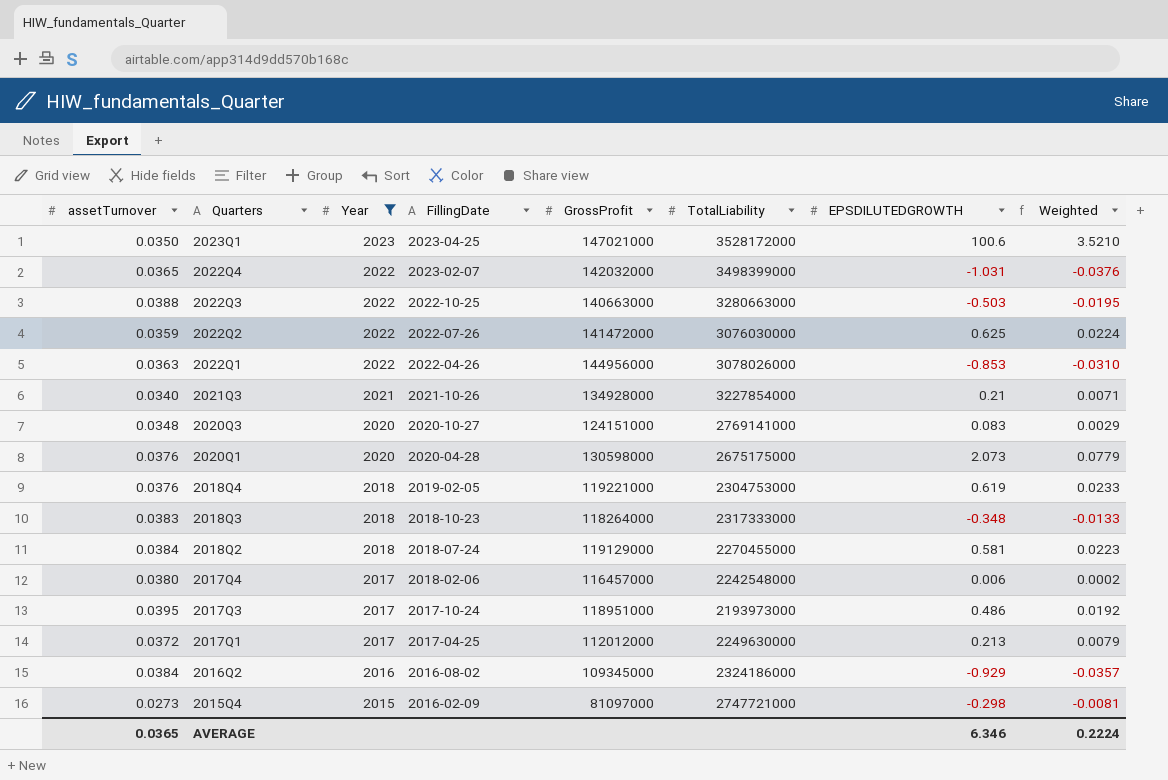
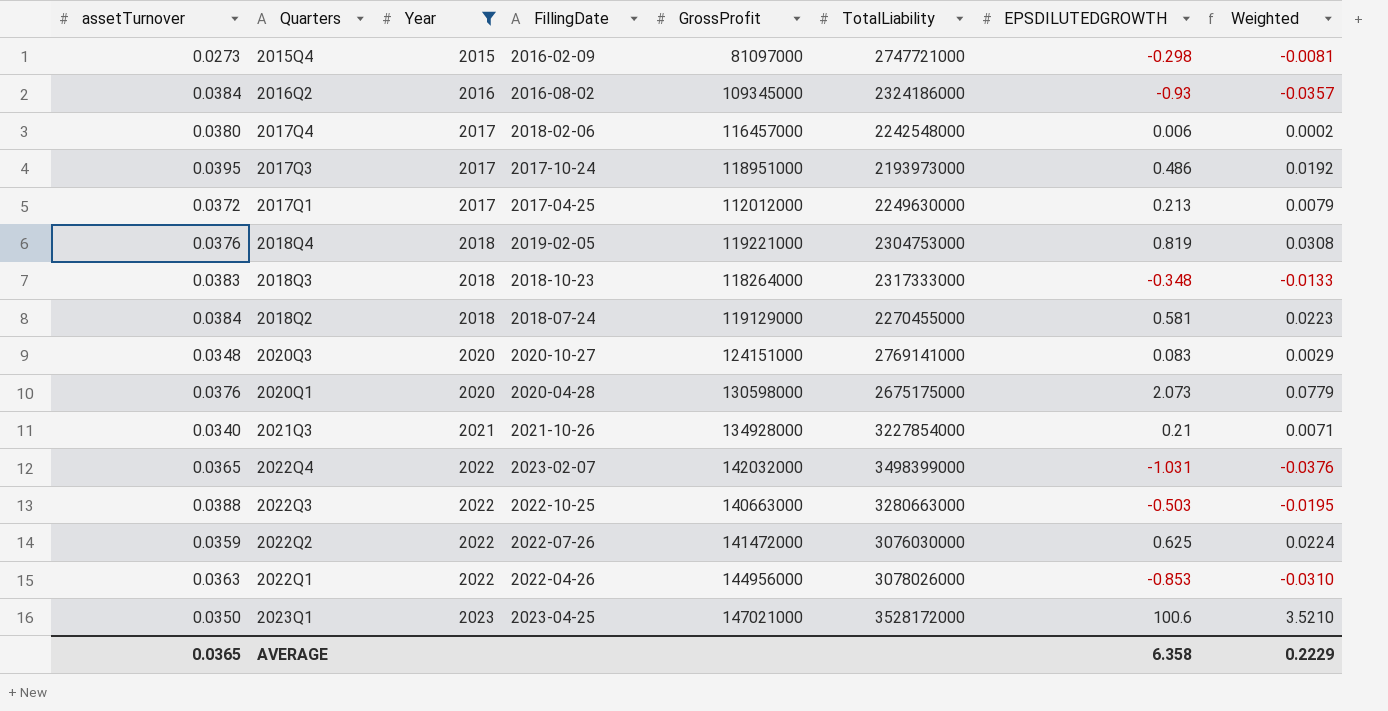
row order: Quarters descending -> Year ascending
2016Q2 | EPSDILUTEDGROWTH: -0.929 -> -0.93
2018Q4 | EPSDILUTEDGROWTH: 0.619 -> 0.819
2018Q4 | Weighted: 0.0233 -> 0.0308
AVERAGE | EPSDILUTEDGROWTH: 6.346 -> 6.358
AVERAGE | Weighted: 0.2224 -> 0.2229

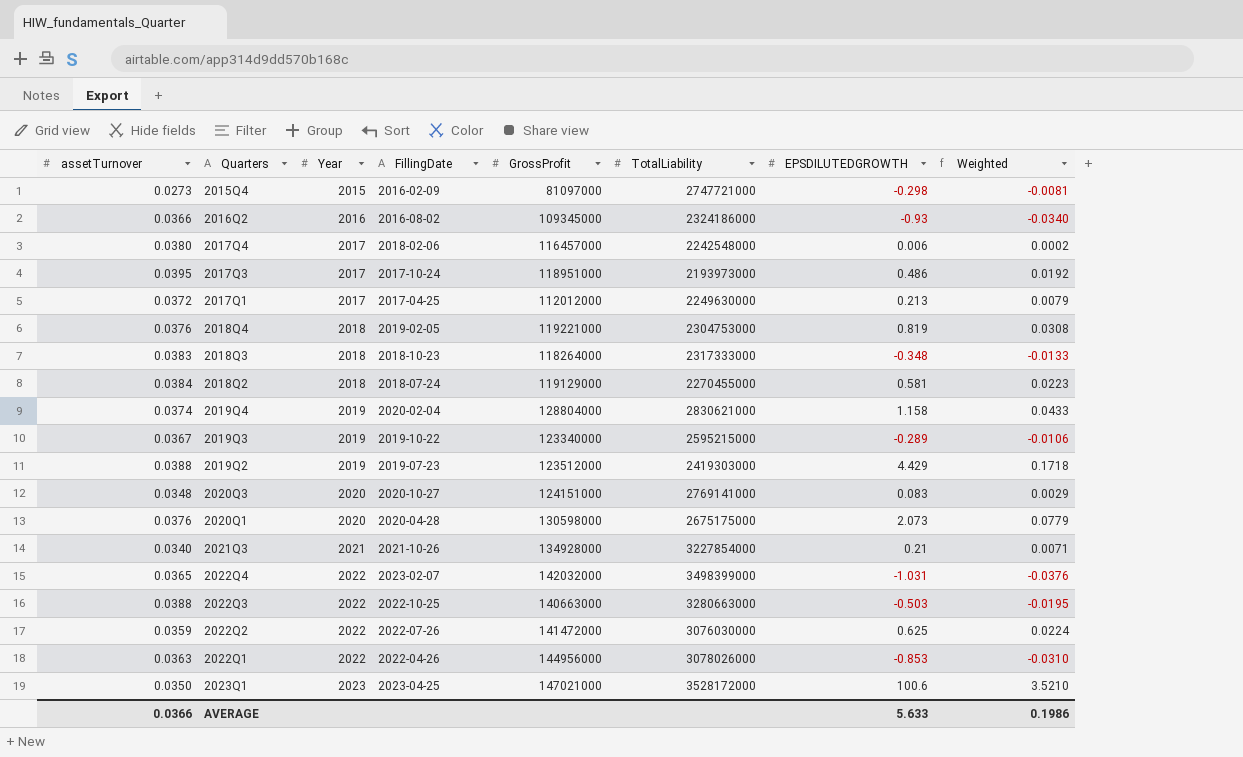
filter: Year != 2019 -> none
2016Q2 | assetTurnover: 0.0384 -> 0.0366
2016Q2 | Weighted: -0.0357 -> -0.0340
AVERAGE | assetTurnover: 0.0365 -> 0.0366
AVERAGE | EPSDILUTEDGROWTH: 6.358 -> 5.633
AVERAGE | Weighted: 0.2229 -> 0.1986

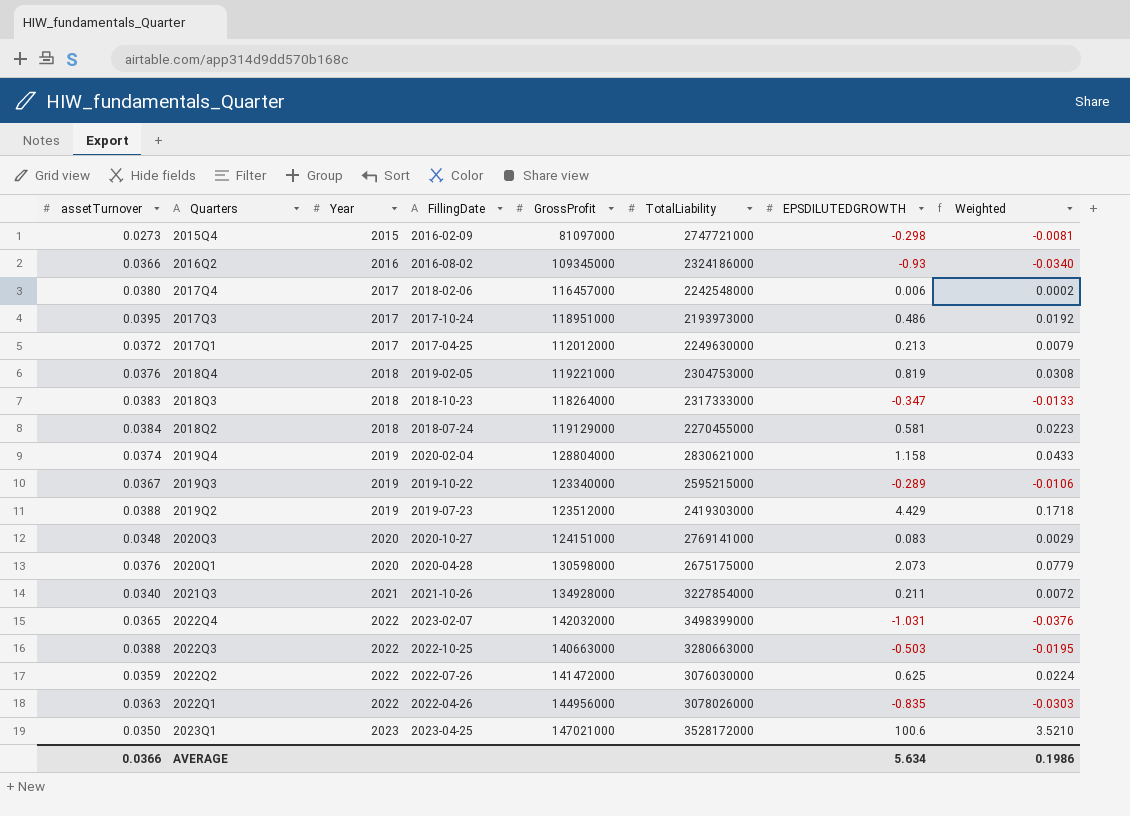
2018Q3 | EPSDILUTEDGROWTH: -0.348 -> -0.347
2021Q3 | EPSDILUTEDGROWTH: 0.21 -> 0.211
2021Q3 | Weighted: 0.0071 -> 0.0072
2022Q1 | EPSDILUTEDGROWTH: -0.853 -> -0.835
2022Q1 | Weighted: -0.0310 -> -0.0303
AVERAGE | EPSDILUTEDGROWTH: 5.633 -> 5.634

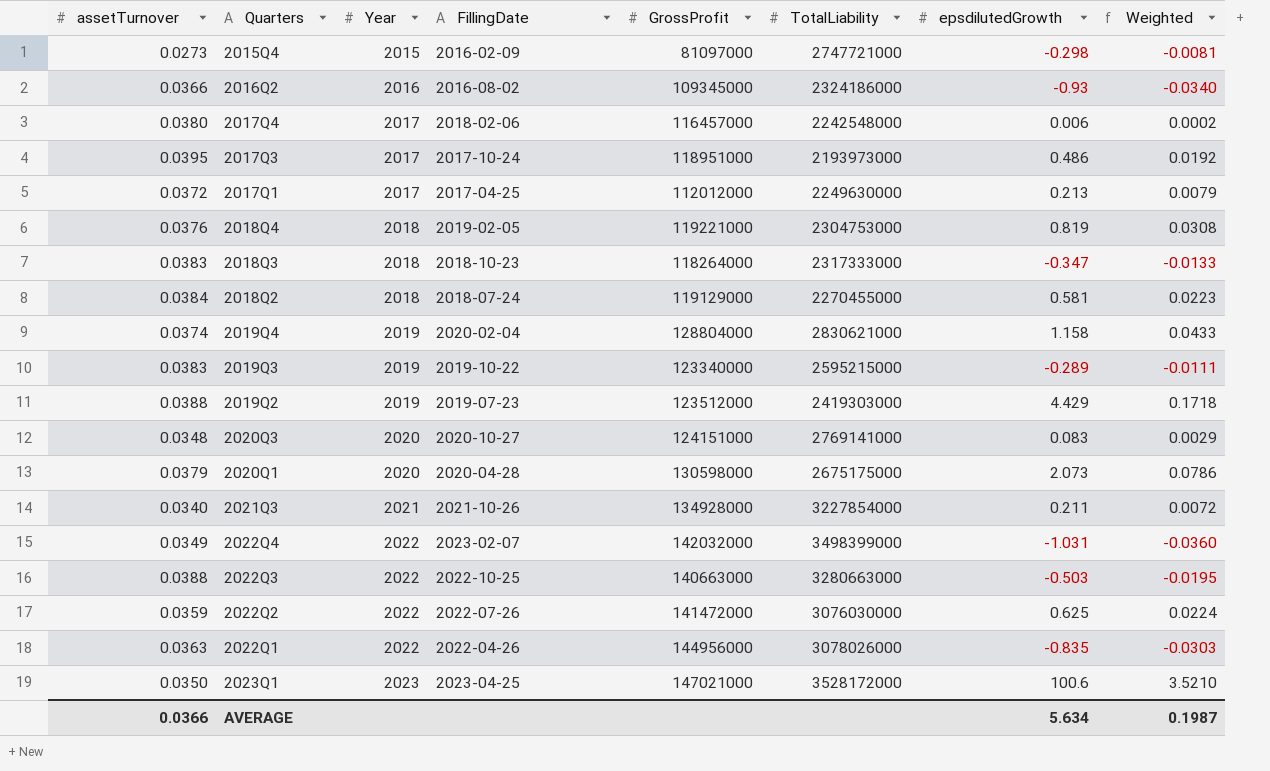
column name: EPSDILUTEDGROWTH -> epsdilutedGrowth
2019Q3 | assetTurnover: 0.0367 -> 0.0383
2019Q3 | Weighted: -0.0106 -> -0.0111
2020Q1 | assetTurnover: 0.0376 -> 0.0379
2020Q1 | Weighted: 0.0779 -> 0.0786
2022Q4 | assetTurnover: 0.0365 -> 0.0349
2022Q4 | Weighted: -0.0376 -> -0.0360
AVERAGE | Weighted: 0.1986 -> 0.1987

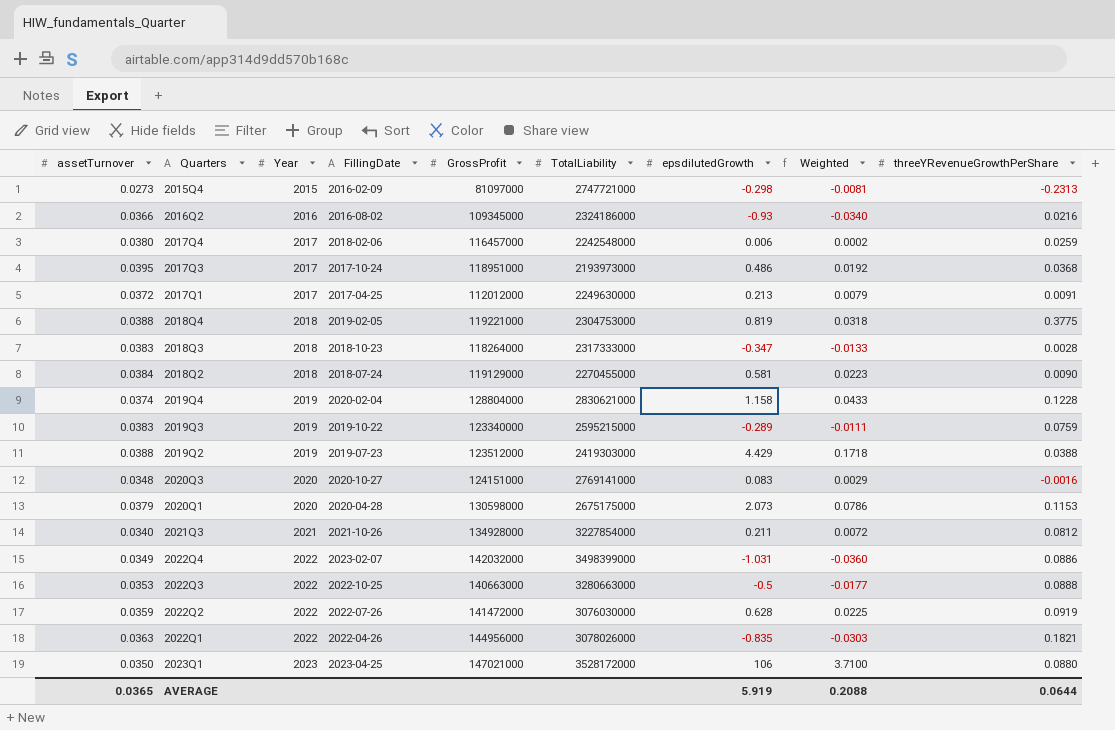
column threeYRevenueGrowthPerShare | position: none -> 9
2018Q4 | assetTurnover: 0.0376 -> 0.0388
2018Q4 | Weighted: 0.0308 -> 0.0318
2022Q3 | assetTurnover: 0.0388 -> 0.0353
2022Q3 | epsdilutedGrowth: -0.503 -> -0.5
2022Q3 | Weighted: -0.0195 -> -0.0177
2022Q2 | epsdilutedGrowth: 0.625 -> 0.628
2022Q2 | Weighted: 0.0224 -> 0.0225
2023Q1 | epsdilutedGrowth: 100.6 -> 106
2023Q1 | Weighted: 3.5210 -> 3.7100
AVERAGE | assetTurnover: 0.0366 -> 0.0365
AVERAGE | epsdilutedGrowth: 5.634 -> 5.919
AVERAGE | Weighted: 0.1987 -> 0.2088

